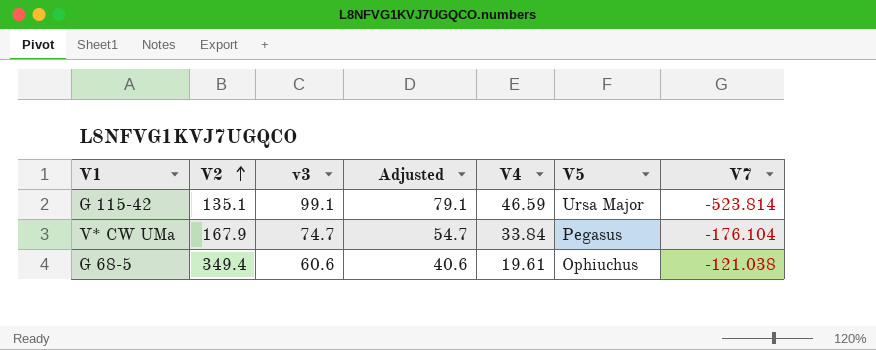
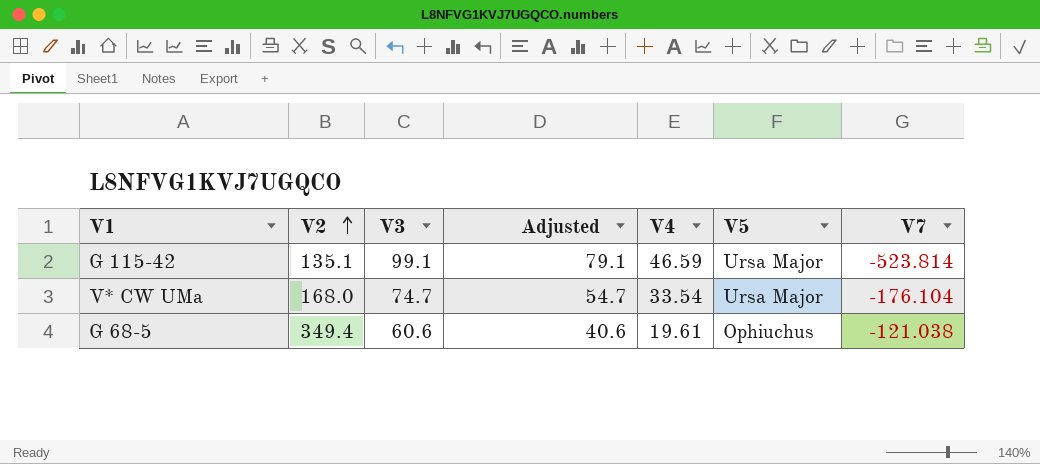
column name: v3 -> V3
V* CW UMa | V2: 167.9 -> 168.0
V* CW UMa | V4: 33.84 -> 33.54
V* CW UMa | V5: Pegasus -> Ursa Major

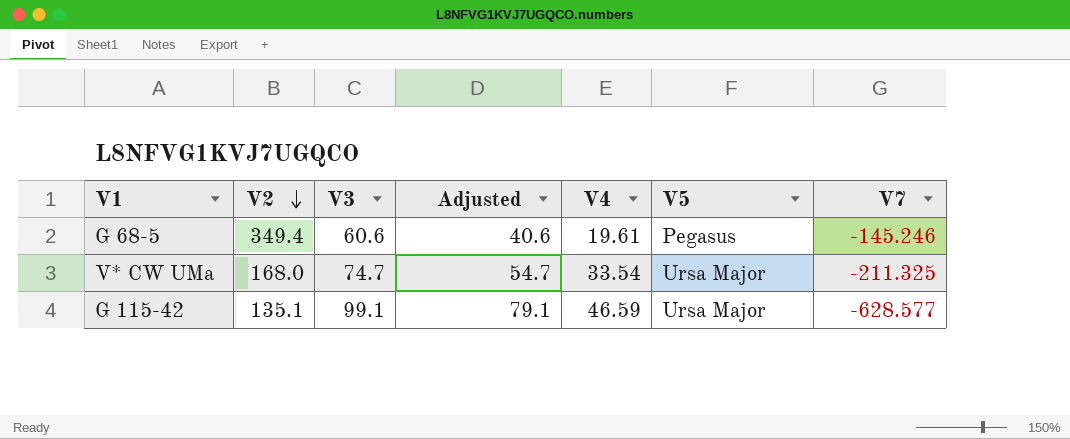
row order: V2 ascending -> V2 descending
G 68-5 | V5: Ophiuchus -> Pegasus
G 68-5 | V7: -121.038 -> -145.246
V* CW UMa | V7: -176.104 -> -211.325
G 115-42 | V7: -523.814 -> -628.577

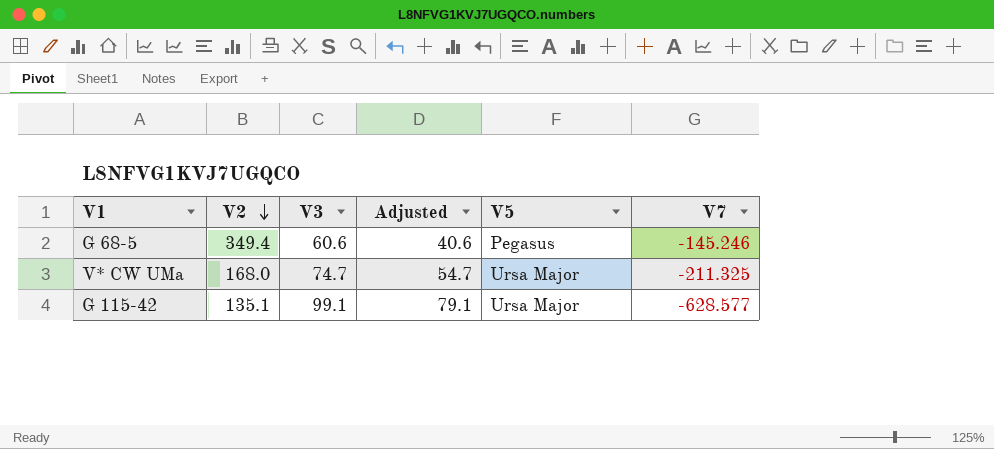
column V4 | position: 5 -> none

